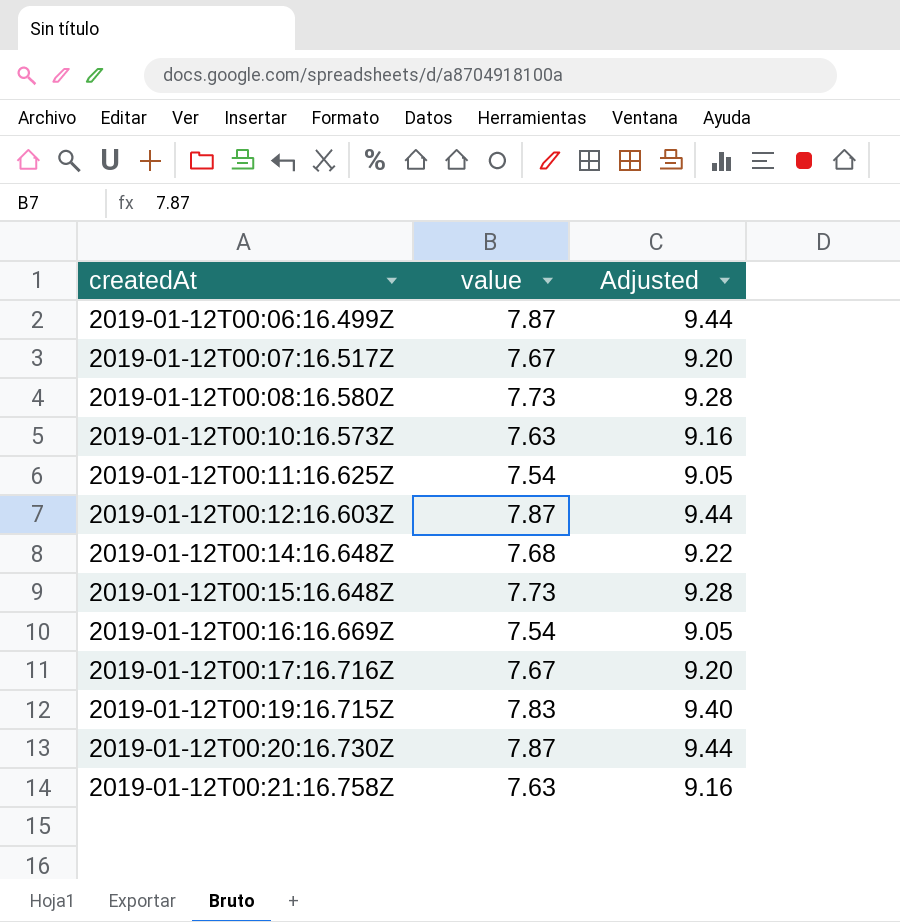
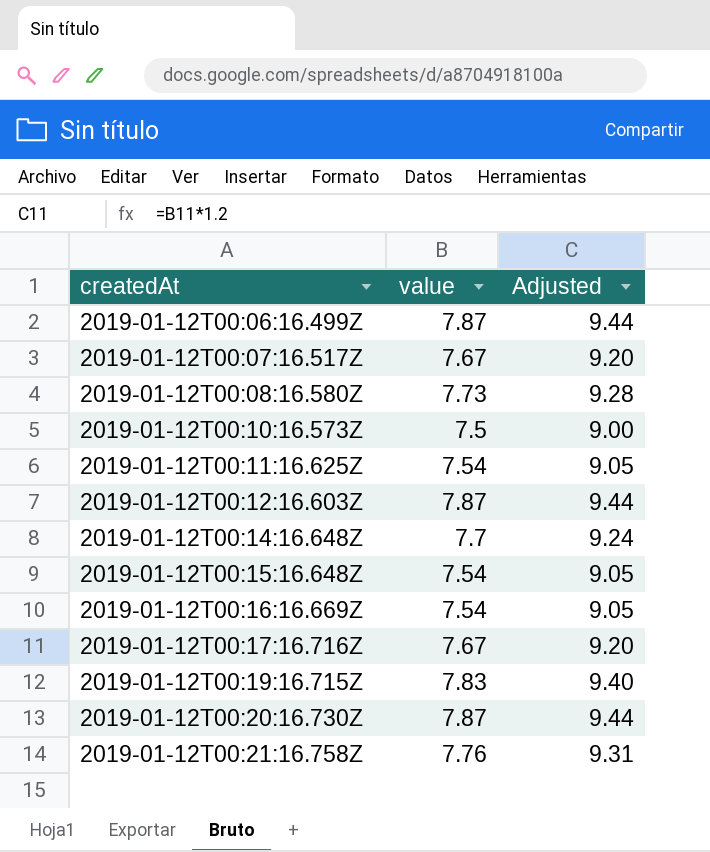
2019-01-12T00:10:16.573Z | value: 7.63 -> 7.5
2019-01-12T00:10:16.573Z | Adjusted: 9.16 -> 9.00
2019-01-12T00:14:16.648Z | value: 7.68 -> 7.7
2019-01-12T00:14:16.648Z | Adjusted: 9.22 -> 9.24
2019-01-12T00:15:16.648Z | value: 7.73 -> 7.54
2019-01-12T00:15:16.648Z | Adjusted: 9.28 -> 9.05
2019-01-12T00:21:16.758Z | value: 7.63 -> 7.76
2019-01-12T00:21:16.758Z | Adjusted: 9.16 -> 9.31

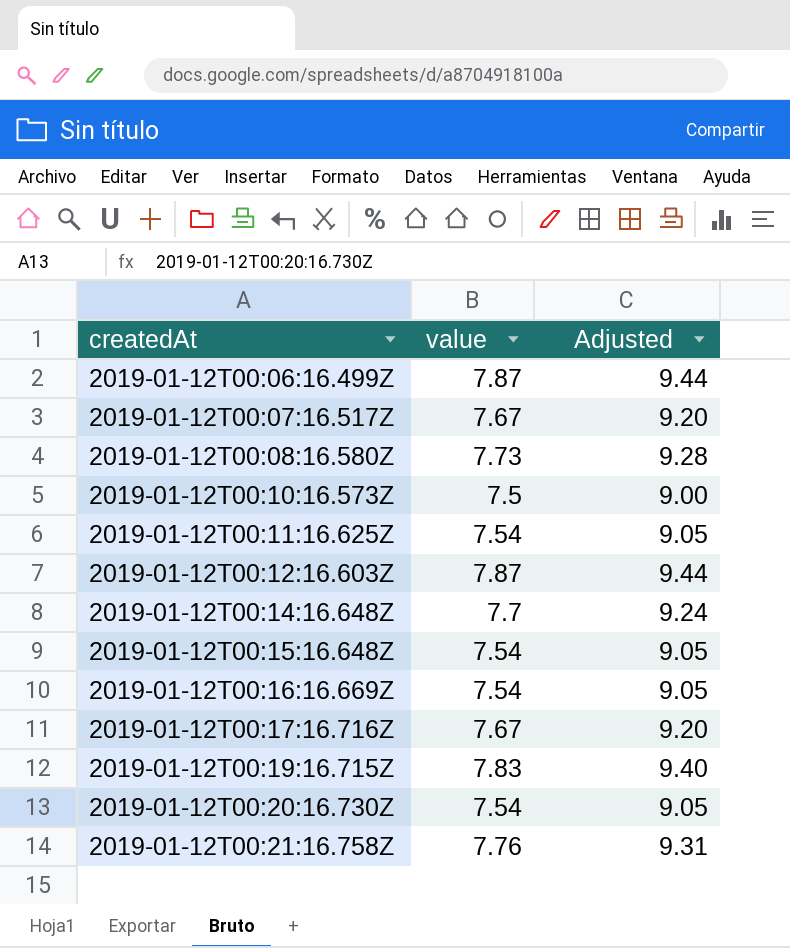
2019-01-12T00:20:16.730Z | value: 7.87 -> 7.54
2019-01-12T00:20:16.730Z | Adjusted: 9.44 -> 9.05

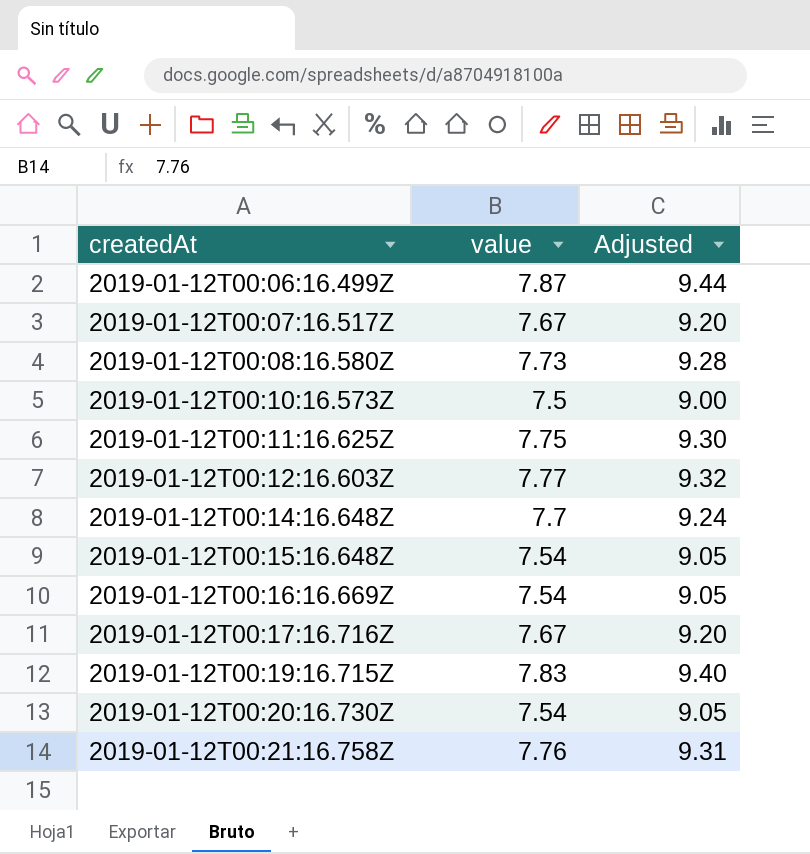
2019-01-12T00:11:16.625Z | value: 7.54 -> 7.75
2019-01-12T00:11:16.625Z | Adjusted: 9.05 -> 9.30
2019-01-12T00:12:16.603Z | value: 7.87 -> 7.77
2019-01-12T00:12:16.603Z | Adjusted: 9.44 -> 9.32

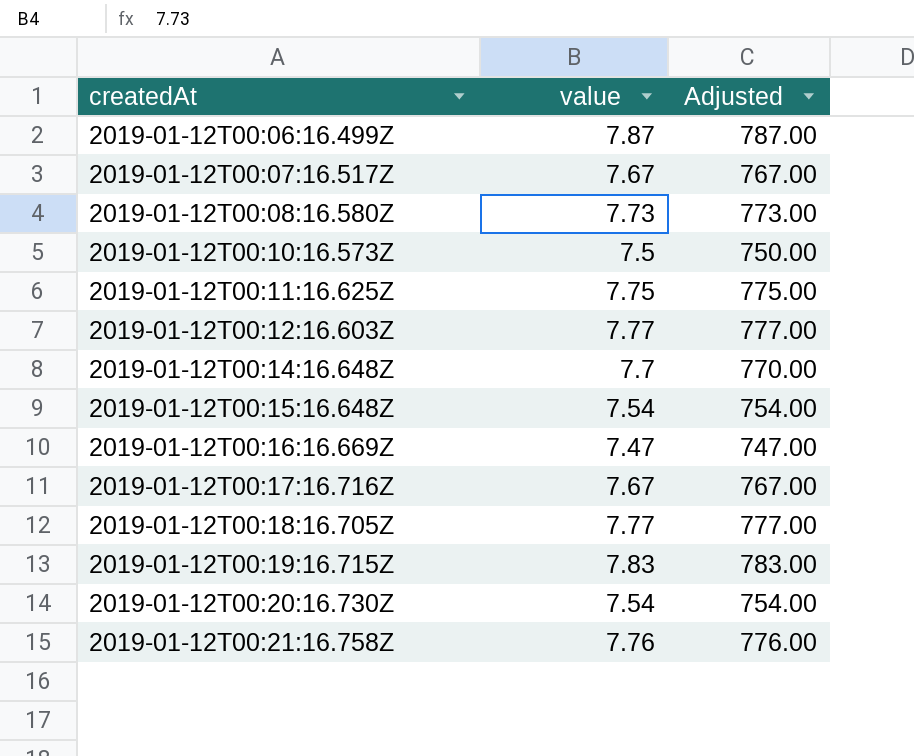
column Adjusted | formula: [value] * 1.2 -> [value] * 100
2019-01-12T00:16:16.669Z | value: 7.54 -> 7.47
row 2019-01-12T00:18:16.705Z: none -> 7.77 | 777.00

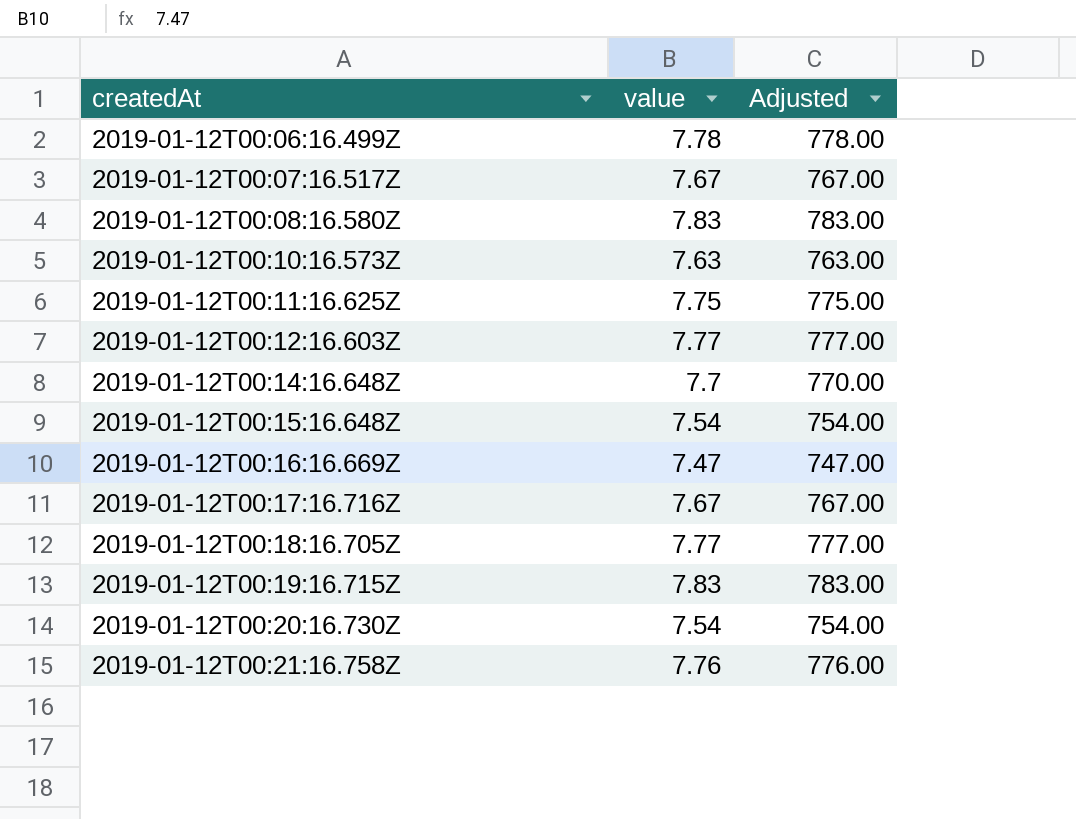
2019-01-12T00:06:16.499Z | value: 7.87 -> 7.78
2019-01-12T00:06:16.499Z | Adjusted: 787.00 -> 778.00
2019-01-12T00:08:16.580Z | value: 7.73 -> 7.83
2019-01-12T00:08:16.580Z | Adjusted: 773.00 -> 783.00
2019-01-12T00:10:16.573Z | value: 7.5 -> 7.63
2019-01-12T00:10:16.573Z | Adjusted: 750.00 -> 763.00

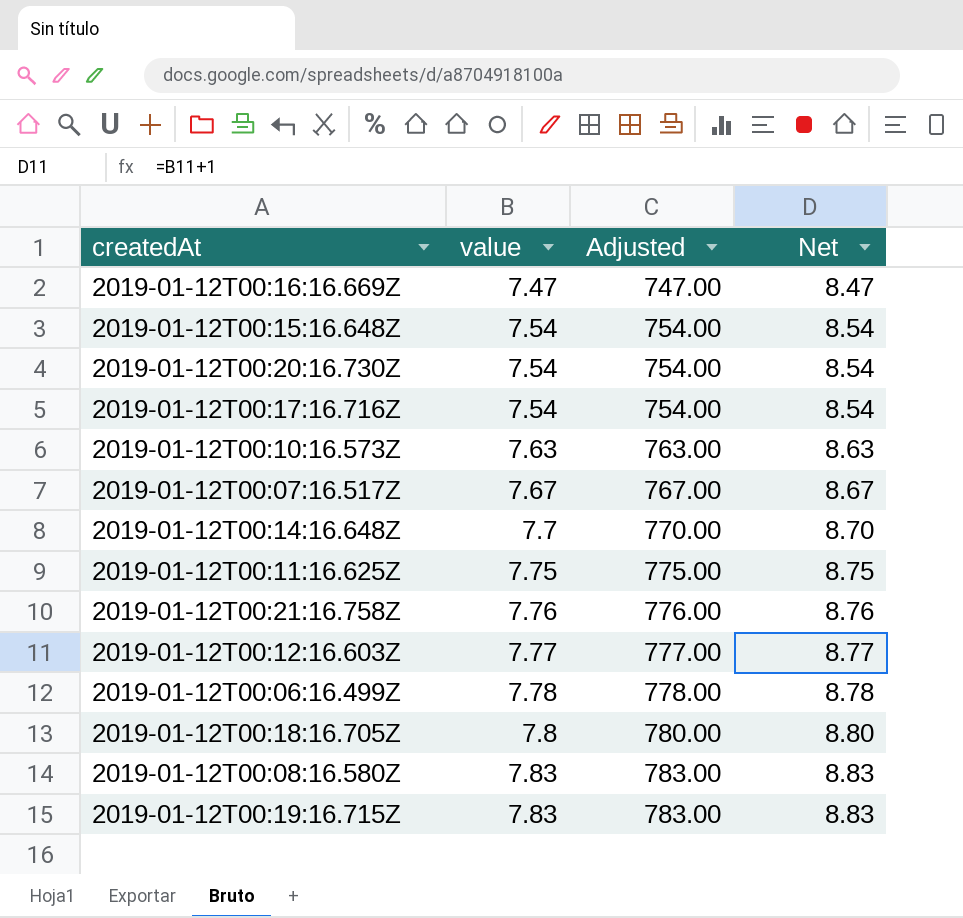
row order: createdAt ascending -> value ascending
column Net | formula: none -> [value] + 1
2019-01-12T00:17:16.716Z | value: 7.67 -> 7.54
2019-01-12T00:17:16.716Z | Adjusted: 767.00 -> 754.00
2019-01-12T00:18:16.705Z | value: 7.77 -> 7.8
2019-01-12T00:18:16.705Z | Adjusted: 777.00 -> 780.00

